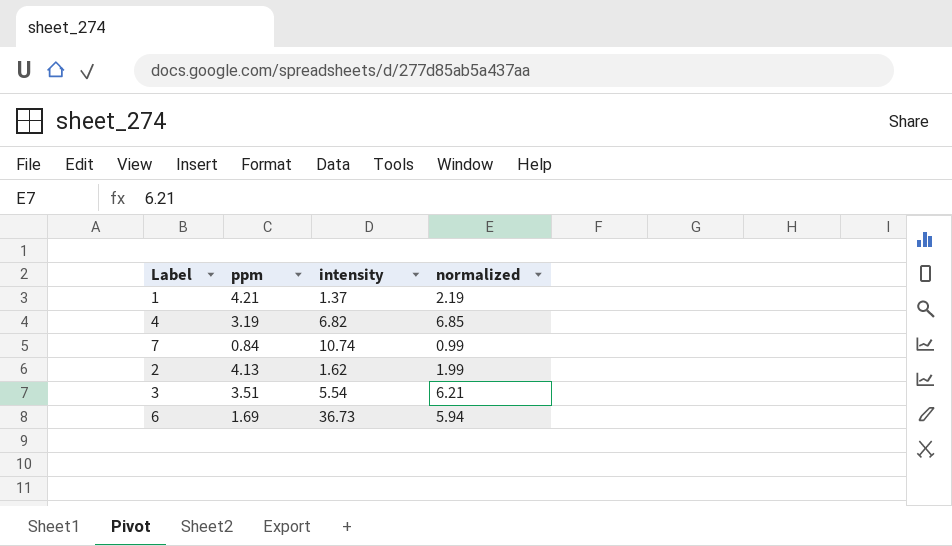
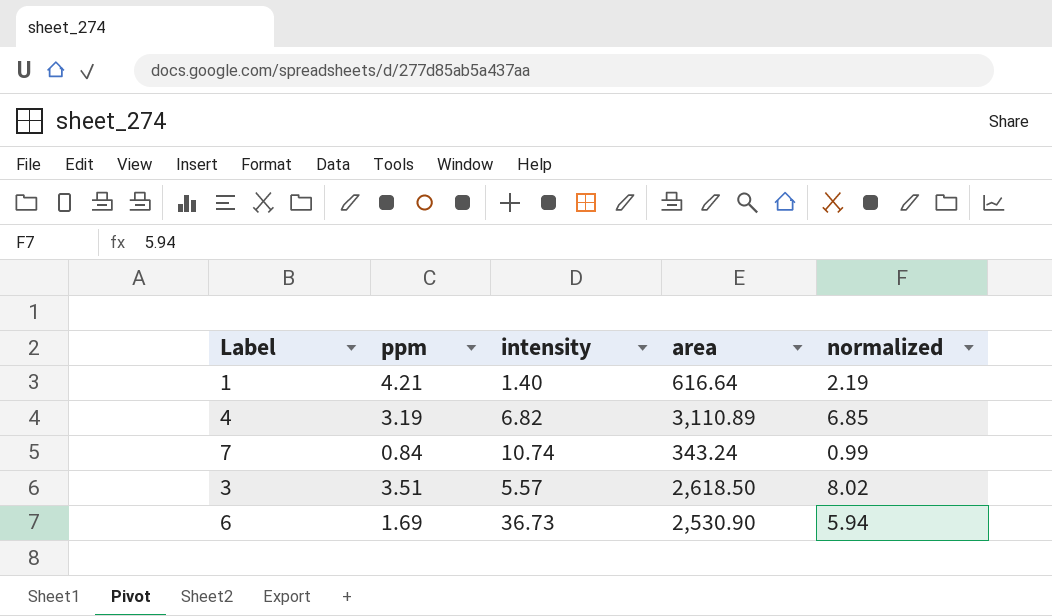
column area | position: none -> 4
row 2: 4.13 | 1.62 | 1.99 -> none
1 | intensity: 1.37 -> 1.40
3 | intensity: 5.54 -> 5.57
3 | normalized: 6.21 -> 8.02

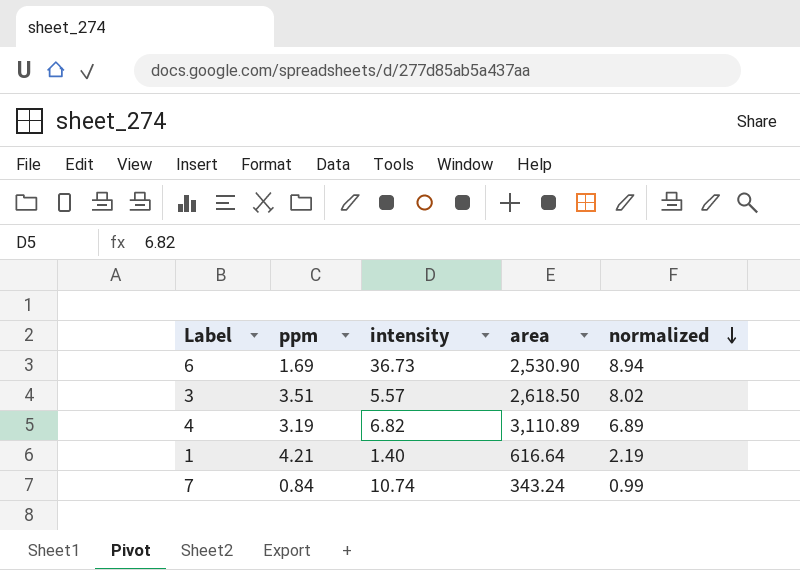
row order: none -> normalized descending
6 | normalized: 5.94 -> 8.94
4 | normalized: 6.85 -> 6.89

